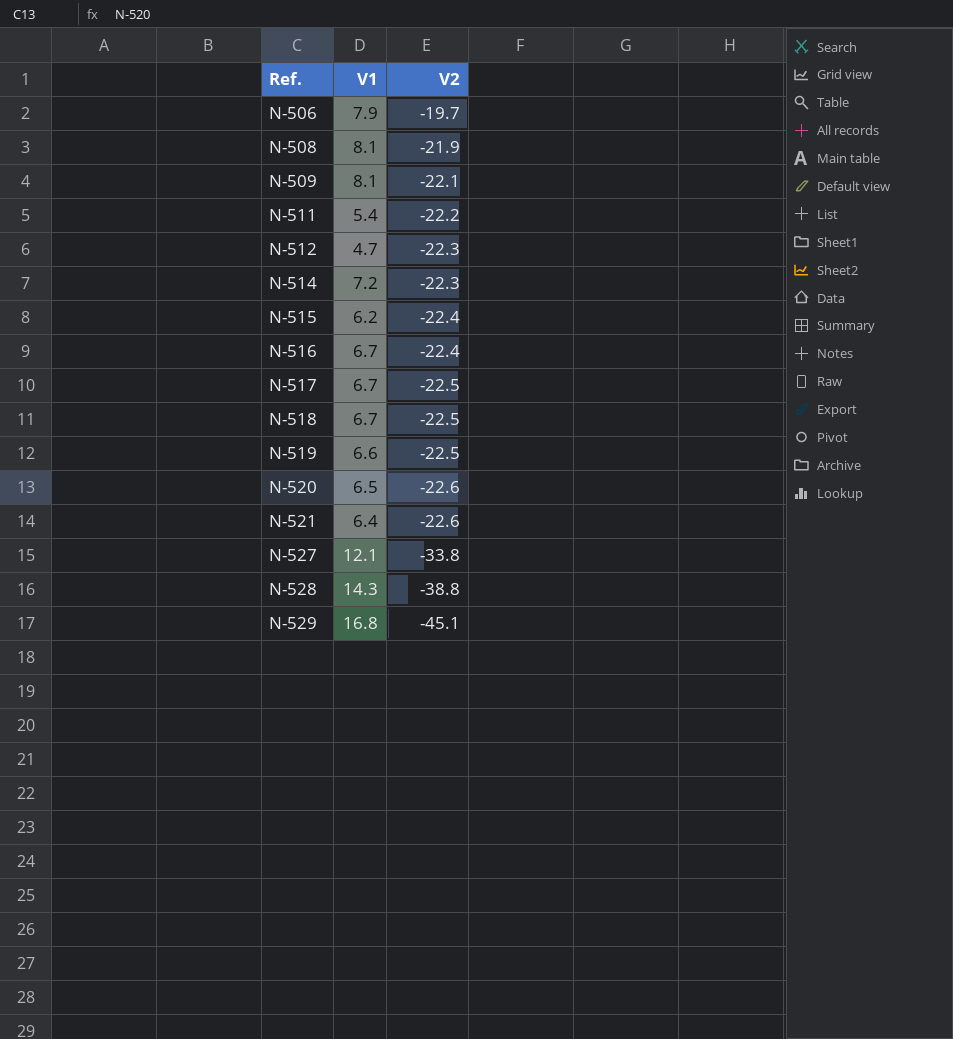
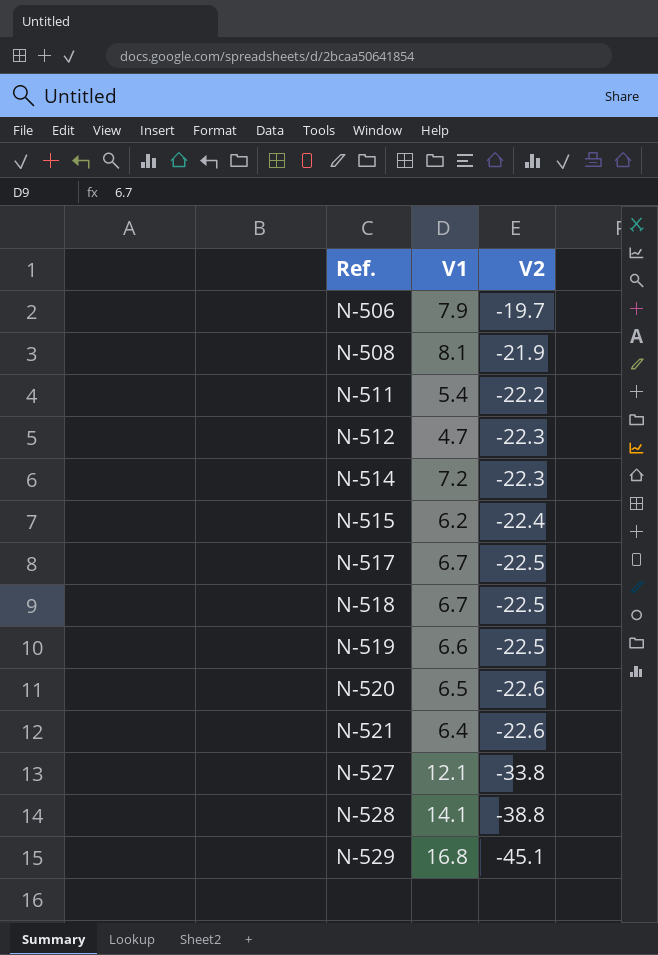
row N-509: 8.1 | -22.1 -> none
row N-516: 6.7 | -22.4 -> none
N-528 | V1: 14.3 -> 14.1

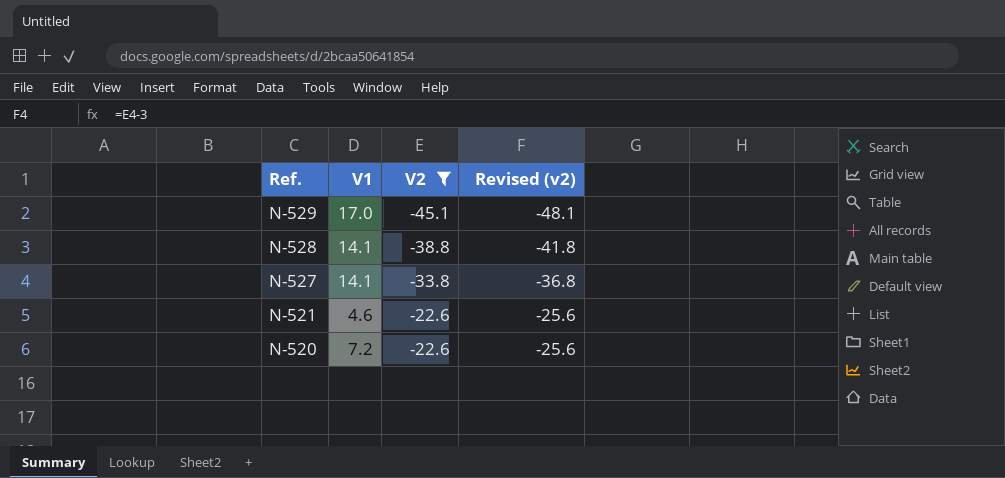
filter: none -> V2 <= -22.6
row order: Ref. ascending -> Ref. descending
column Revised (v2) | formula: none -> [V2] - 3
N-529 | V1: 16.8 -> 17.0
N-527 | V1: 12.1 -> 14.1
N-521 | V1: 6.4 -> 4.6
N-520 | V1: 6.5 -> 7.2

